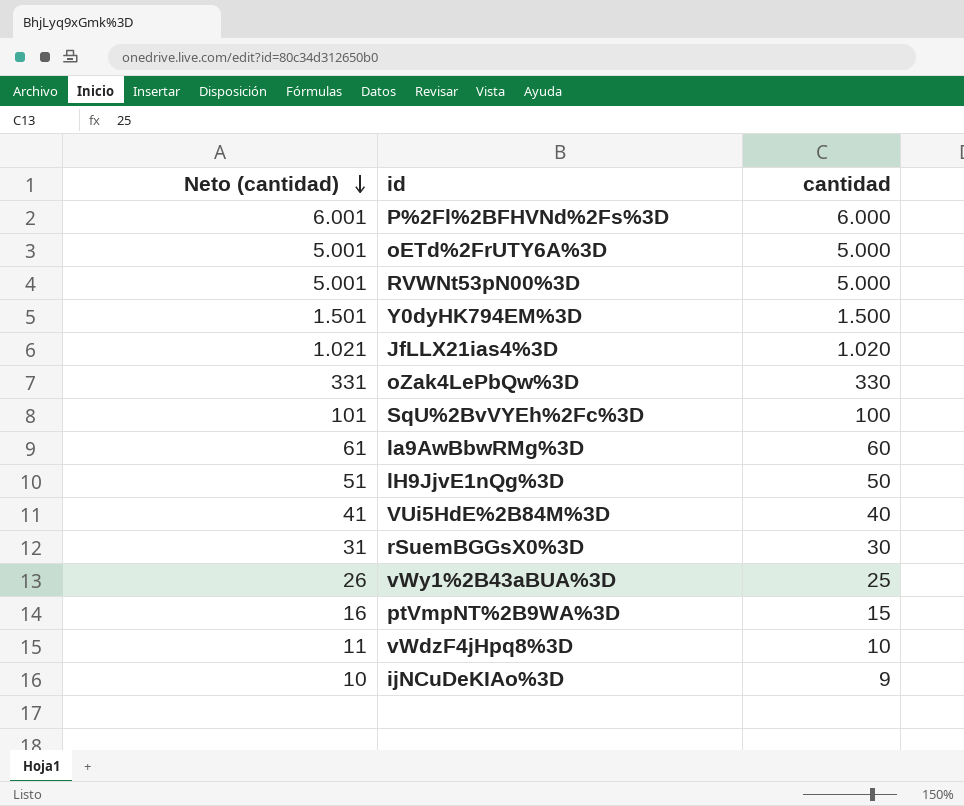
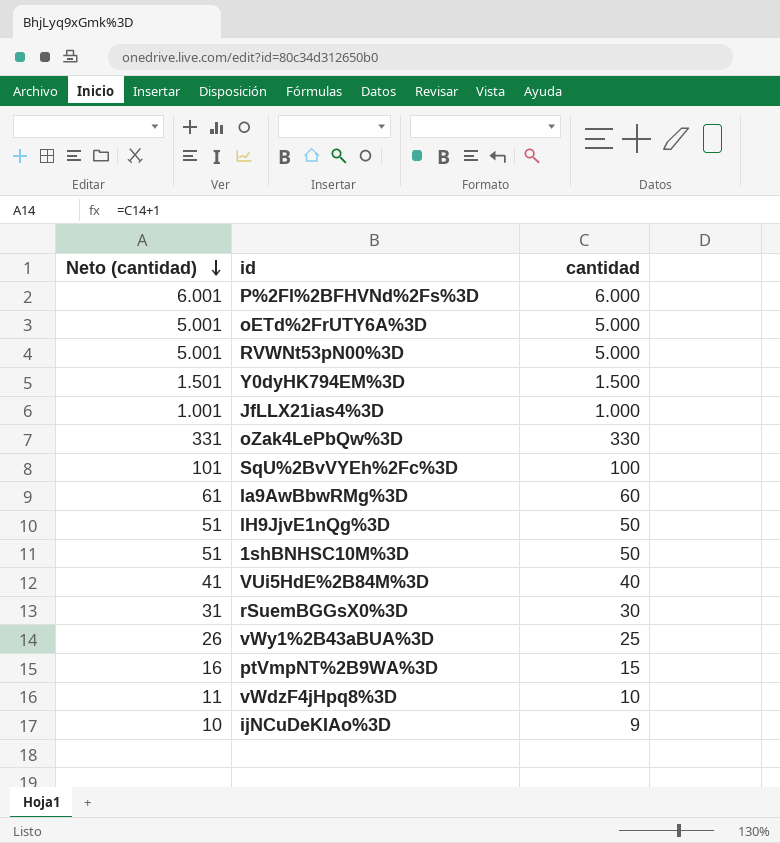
JfLLX21ias4%3D | Neto (cantidad): 1.021 -> 1.001
JfLLX21ias4%3D | cantidad: 1.020 -> 1.000
row 1shBNHSC10M%3D: none -> 51 | 50

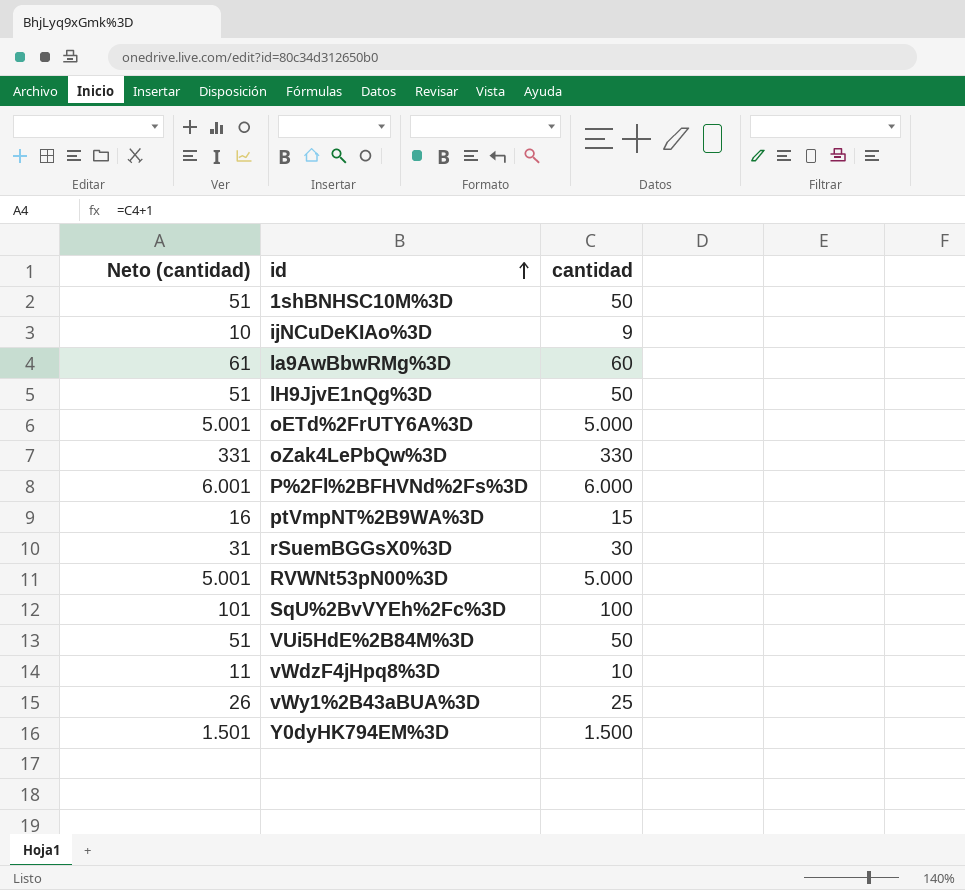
row order: Neto (cantidad) descending -> id ascending
row JfLLX21ias4%3D: 1.001 | 1.000 -> none
VUi5HdE%2B84M%3D | Neto (cantidad): 41 -> 51
VUi5HdE%2B84M%3D | cantidad: 40 -> 50

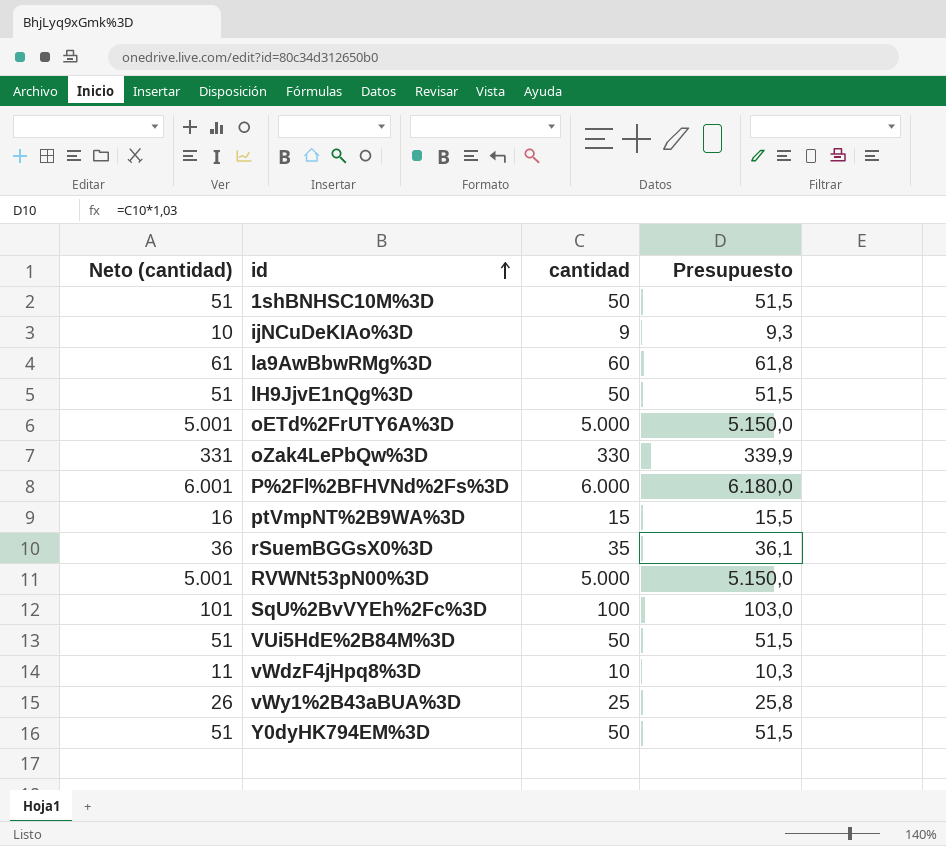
column Presupuesto | formula: none -> [cantidad] * 1,03
rSuemBGGsX0%3D | Neto (cantidad): 31 -> 36
rSuemBGGsX0%3D | cantidad: 30 -> 35
Y0dyHK794EM%3D | Neto (cantidad): 1.501 -> 51
Y0dyHK794EM%3D | cantidad: 1.500 -> 50

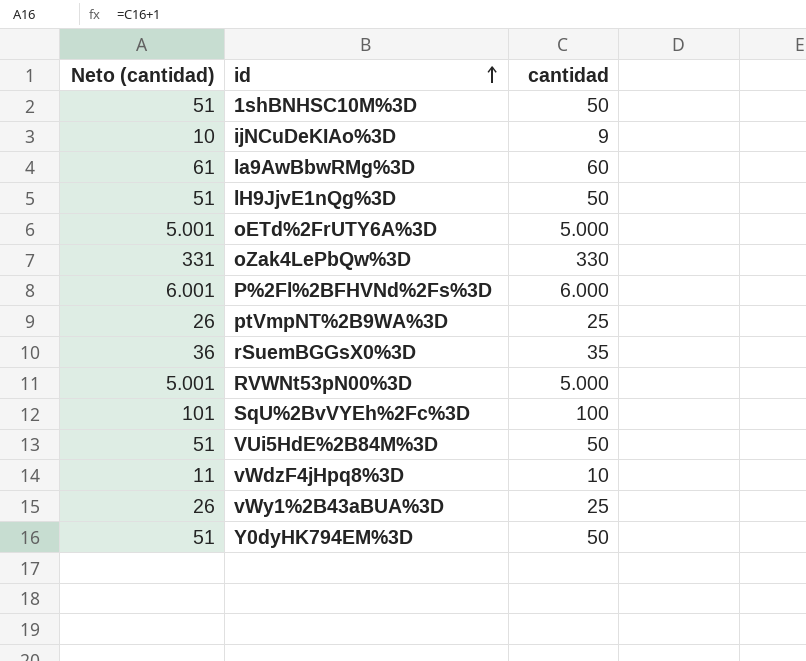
column Presupuesto | formula: [cantidad] * 1,03 -> none
ptVmpNT%2B9WA%3D | Neto (cantidad): 16 -> 26
ptVmpNT%2B9WA%3D | cantidad: 15 -> 25

